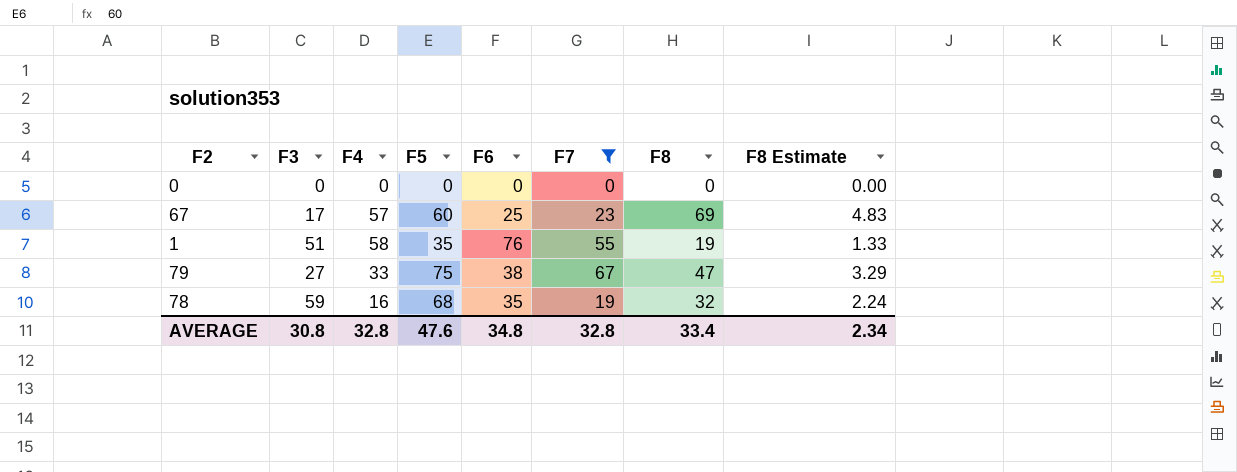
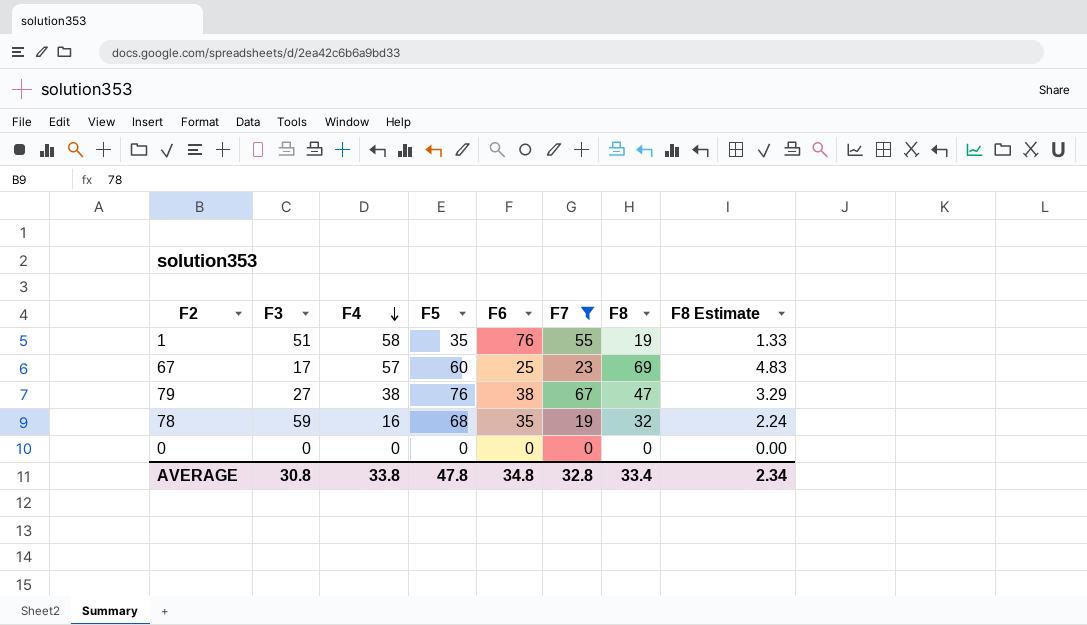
row order: none -> F4 descending
79 | F4: 33 -> 38
79 | F5: 75 -> 76
AVERAGE | F4: 32.8 -> 33.8
AVERAGE | F5: 47.6 -> 47.8

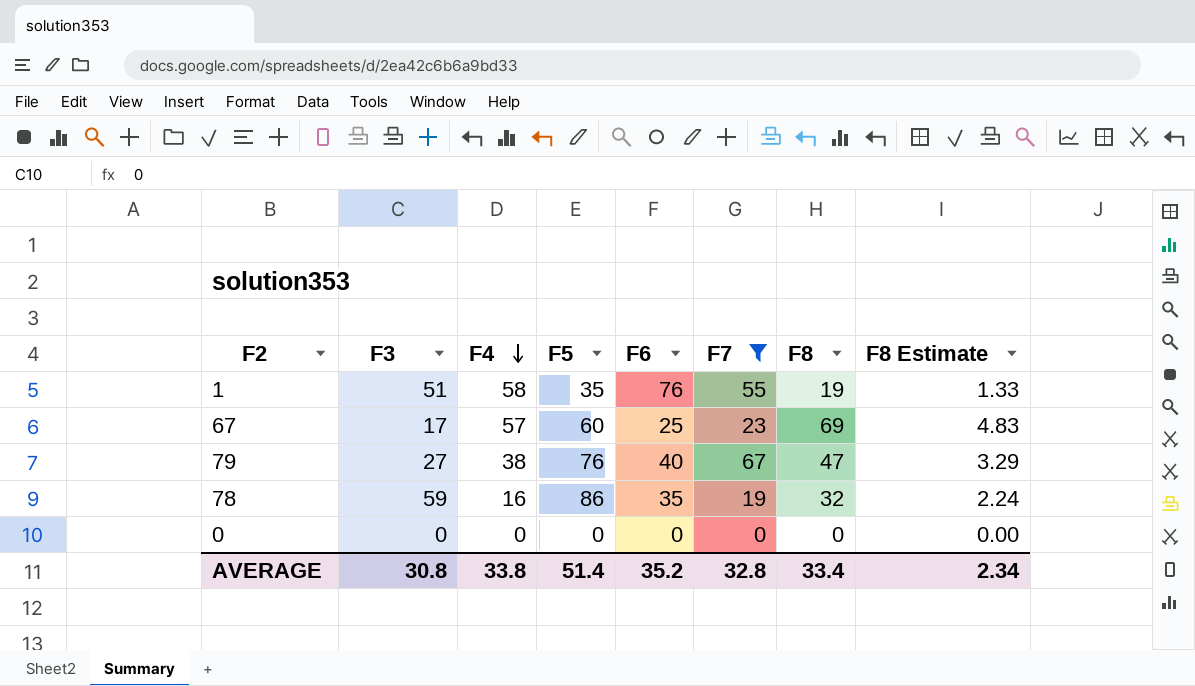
79 | F6: 38 -> 40
78 | F5: 68 -> 86
AVERAGE | F5: 47.8 -> 51.4
AVERAGE | F6: 34.8 -> 35.2

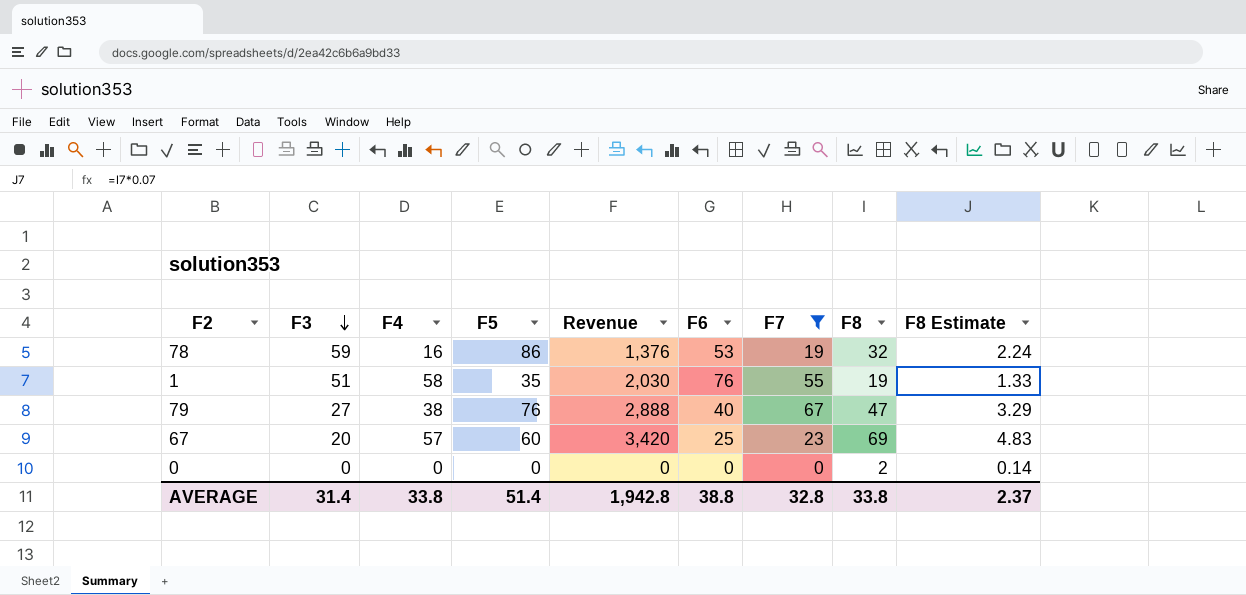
row order: F4 descending -> F3 descending
column Revenue | formula: none -> [F4] * [F5]
78 | F6: 35 -> 53
67 | F3: 17 -> 20
0 | F8: 0 -> 2
0 | F8 Estimate: 0.00 -> 0.14
AVERAGE | F3: 30.8 -> 31.4
AVERAGE | F6: 35.2 -> 38.8
AVERAGE | F8: 33.4 -> 33.8
AVERAGE | F8 Estimate: 2.34 -> 2.37

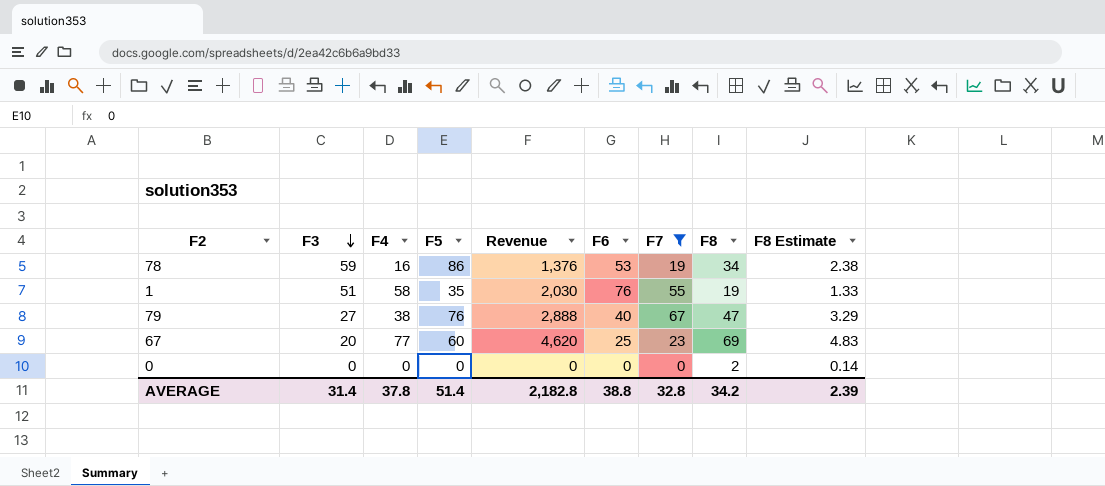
78 | F8: 32 -> 34
78 | F8 Estimate: 2.24 -> 2.38
67 | F4: 57 -> 77
67 | Revenue: 3,420 -> 4,620
AVERAGE | F4: 33.8 -> 37.8
AVERAGE | Revenue: 1,942.8 -> 2,182.8
AVERAGE | F8: 33.8 -> 34.2
AVERAGE | F8 Estimate: 2.37 -> 2.39

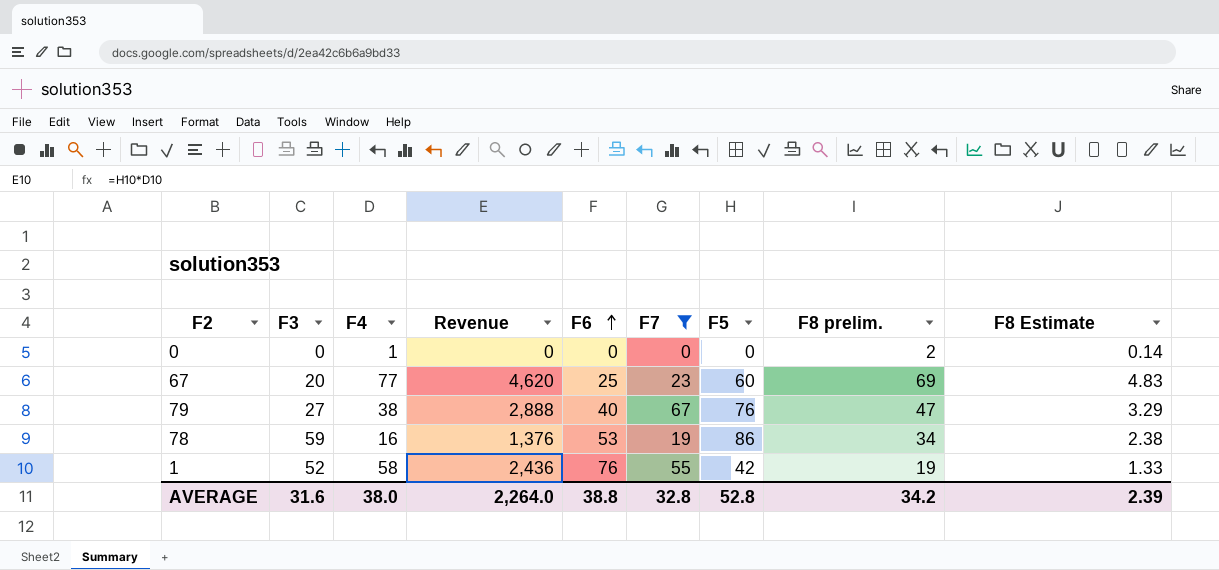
row order: F3 descending -> F6 ascending
column F5 | position: 4 -> 7
column name: F8 -> F8 prelim.
0 | F4: 0 -> 1
1 | F3: 51 -> 52
1 | Revenue: 2,030 -> 2,436
1 | F5: 35 -> 42
AVERAGE | F3: 31.4 -> 31.6
AVERAGE | F4: 37.8 -> 38.0
AVERAGE | Revenue: 2,182.8 -> 2,264.0
AVERAGE | F5: 51.4 -> 52.8

